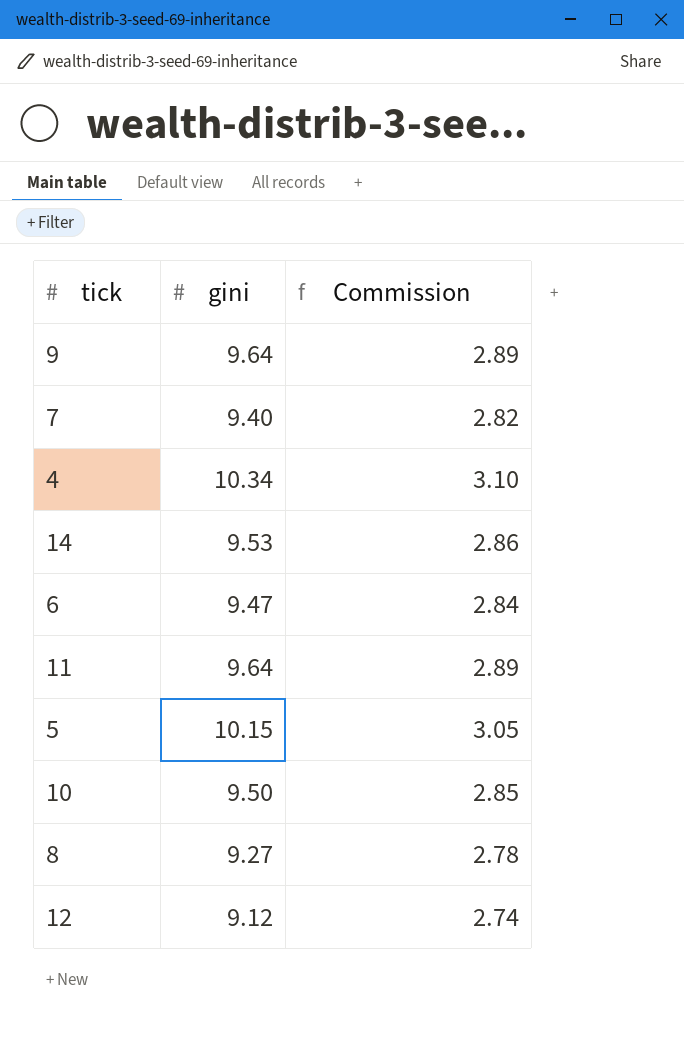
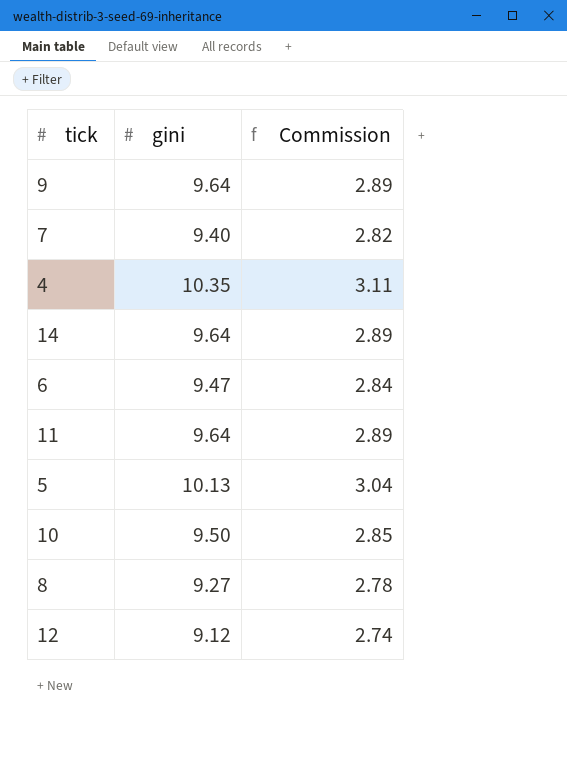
4 | gini: 10.34 -> 10.35
4 | Commission: 3.10 -> 3.11
14 | gini: 9.53 -> 9.64
14 | Commission: 2.86 -> 2.89
5 | gini: 10.15 -> 10.13
5 | Commission: 3.05 -> 3.04

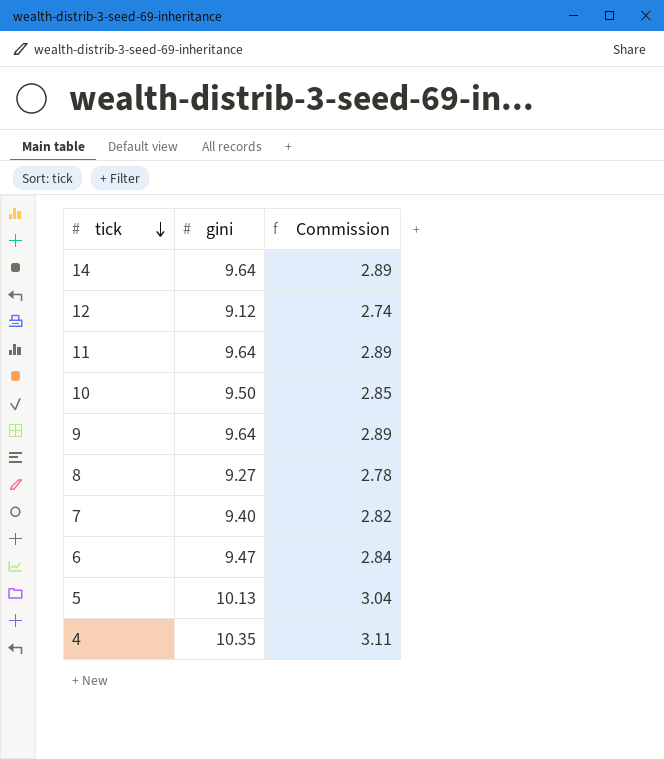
row order: none -> tick descending

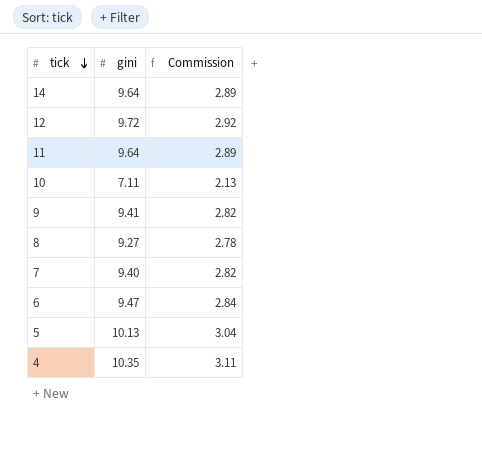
12 | gini: 9.12 -> 9.72
12 | Commission: 2.74 -> 2.92
10 | gini: 9.50 -> 7.11
10 | Commission: 2.85 -> 2.13
9 | gini: 9.64 -> 9.41
9 | Commission: 2.89 -> 2.82

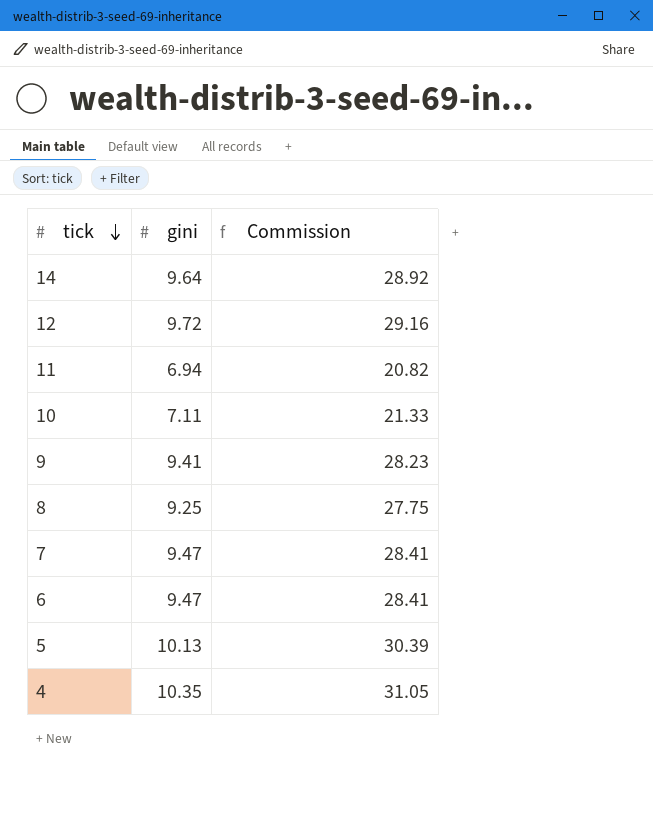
column Commission | formula: [gini] * 0.3 -> [gini] * 3
11 | gini: 9.64 -> 6.94
8 | gini: 9.27 -> 9.25
7 | gini: 9.40 -> 9.47

